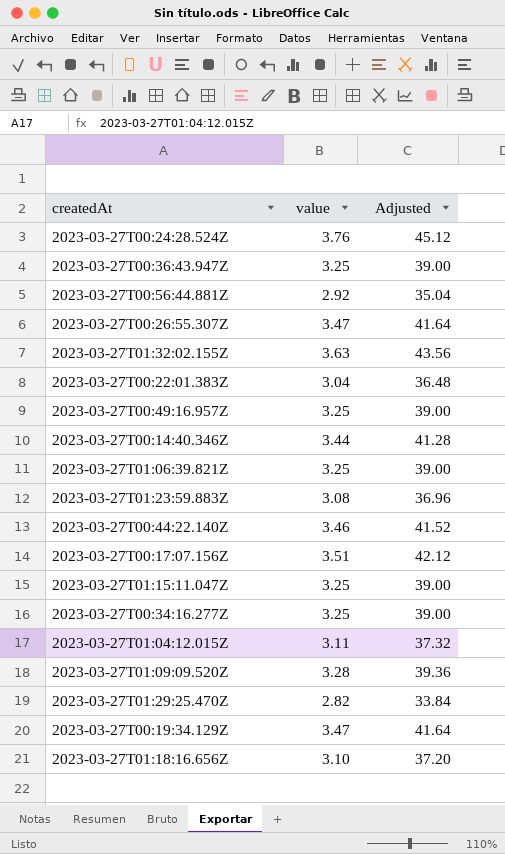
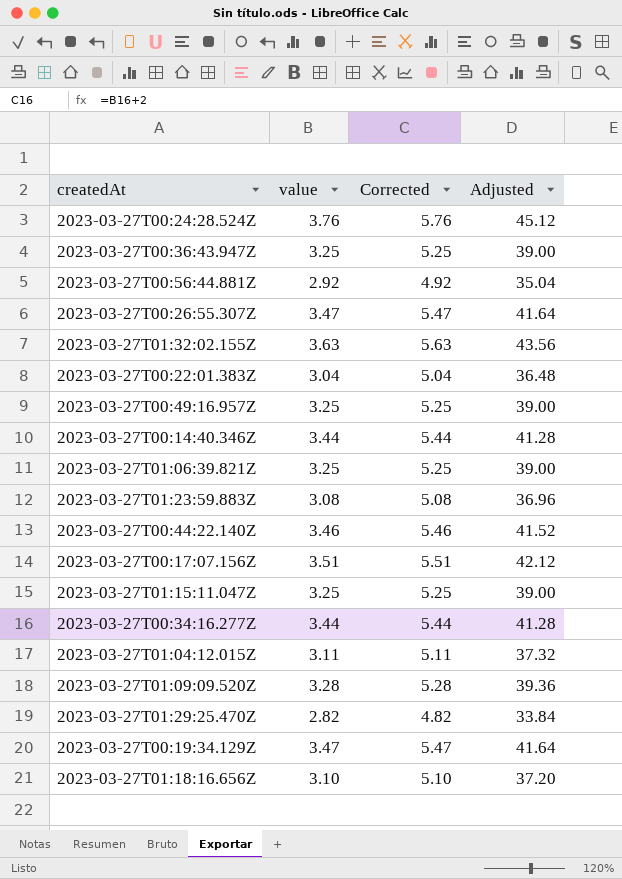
column Corrected | formula: none -> [value] + 2
2023-03-27T00:34:16.277Z | value: 3.25 -> 3.44
2023-03-27T00:34:16.277Z | Adjusted: 39.00 -> 41.28

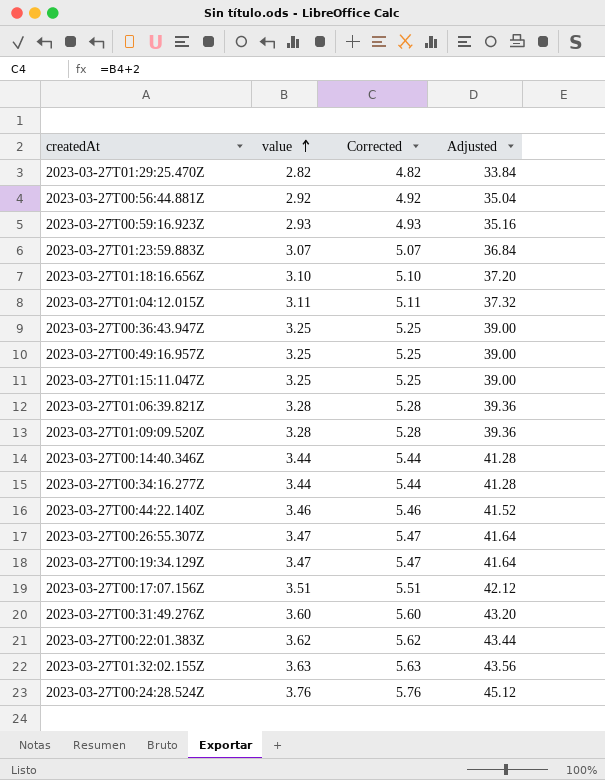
row order: none -> value ascending
row 2023-03-27T00:59:16.923Z: none -> 2.93 | 4.93 | 35.16
2023-03-27T01:23:59.883Z | value: 3.08 -> 3.07
2023-03-27T01:23:59.883Z | Corrected: 5.08 -> 5.07
2023-03-27T01:23:59.883Z | Adjusted: 36.96 -> 36.84
2023-03-27T01:06:39.821Z | value: 3.25 -> 3.28
2023-03-27T01:06:39.821Z | Corrected: 5.25 -> 5.28
2023-03-27T01:06:39.821Z | Adjusted: 39.00 -> 39.36
row 2023-03-27T00:31:49.276Z: none -> 3.60 | 5.60 | 43.20
2023-03-27T00:22:01.383Z | value: 3.04 -> 3.62
2023-03-27T00:22:01.383Z | Corrected: 5.04 -> 5.62
2023-03-27T00:22:01.383Z | Adjusted: 36.48 -> 43.44

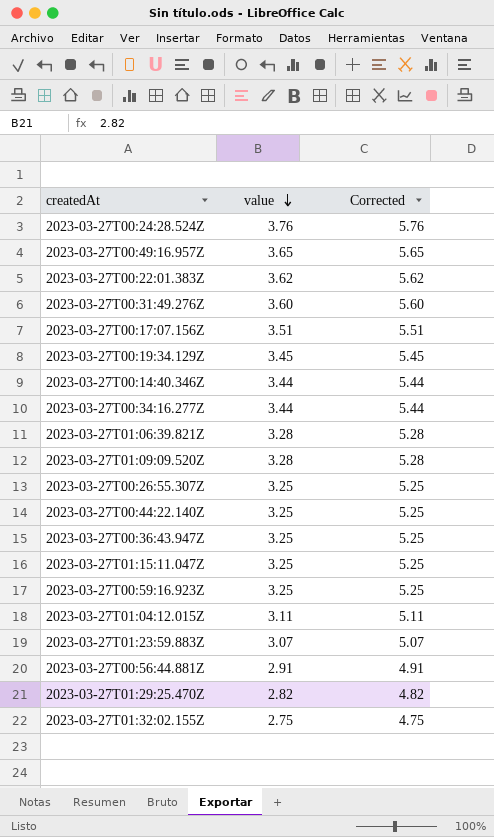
row order: value ascending -> value descending
column Adjusted | formula: [value] * 12 -> none
row 2023-03-27T01:18:16.656Z: 3.10 | 5.10 | 37.20 -> none
2023-03-27T00:49:16.957Z | value: 3.25 -> 3.65
2023-03-27T00:49:16.957Z | Corrected: 5.25 -> 5.65
2023-03-27T00:19:34.129Z | value: 3.47 -> 3.45
2023-03-27T00:19:34.129Z | Corrected: 5.47 -> 5.45
2023-03-27T00:26:55.307Z | value: 3.47 -> 3.25
2023-03-27T00:26:55.307Z | Corrected: 5.47 -> 5.25
2023-03-27T00:44:22.140Z | value: 3.46 -> 3.25
2023-03-27T00:44:22.140Z | Corrected: 5.46 -> 5.25
2023-03-27T00:59:16.923Z | value: 2.93 -> 3.25
2023-03-27T00:59:16.923Z | Corrected: 4.93 -> 5.25
2023-03-27T00:56:44.881Z | value: 2.92 -> 2.91
2023-03-27T00:56:44.881Z | Corrected: 4.92 -> 4.91
2023-03-27T01:32:02.155Z | value: 3.63 -> 2.75
2023-03-27T01:32:02.155Z | Corrected: 5.63 -> 4.75

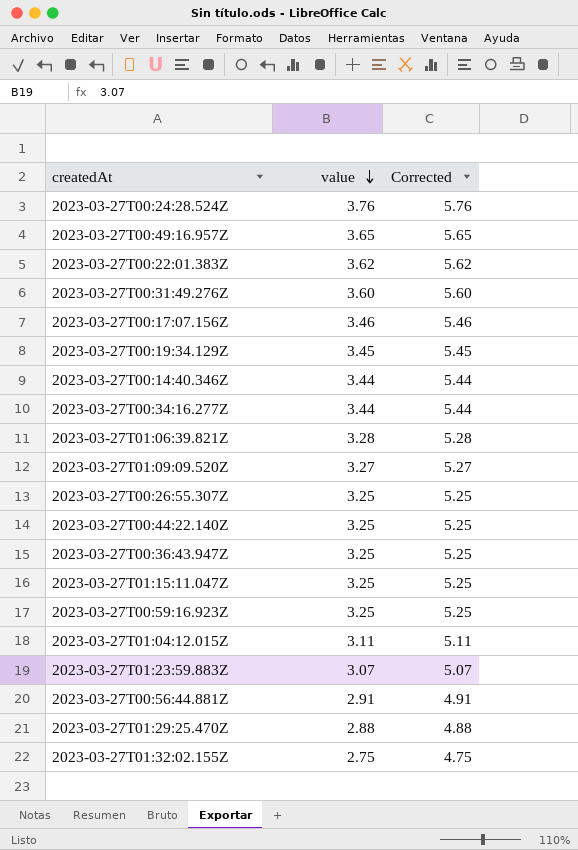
2023-03-27T00:17:07.156Z | value: 3.51 -> 3.46
2023-03-27T00:17:07.156Z | Corrected: 5.51 -> 5.46
2023-03-27T01:09:09.520Z | value: 3.28 -> 3.27
2023-03-27T01:09:09.520Z | Corrected: 5.28 -> 5.27
2023-03-27T01:29:25.470Z | value: 2.82 -> 2.88
2023-03-27T01:29:25.470Z | Corrected: 4.82 -> 4.88

